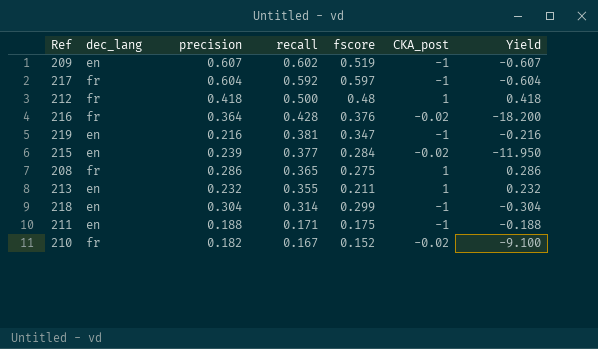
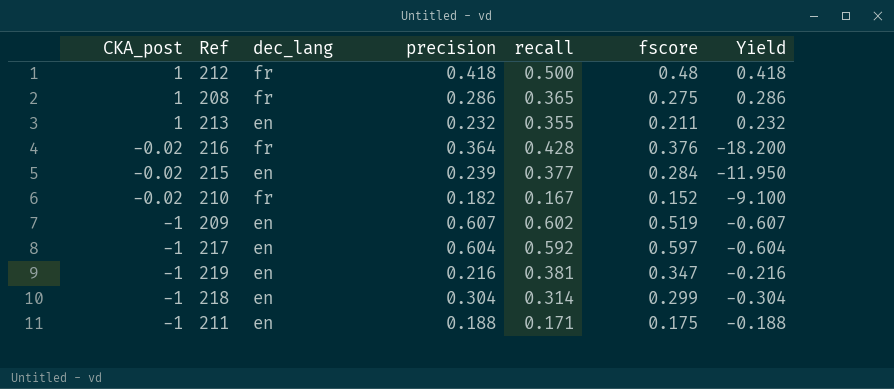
row order: recall descending -> CKA_post descending
column CKA_post | position: 6 -> 1
217 | dec_lang: fr -> en

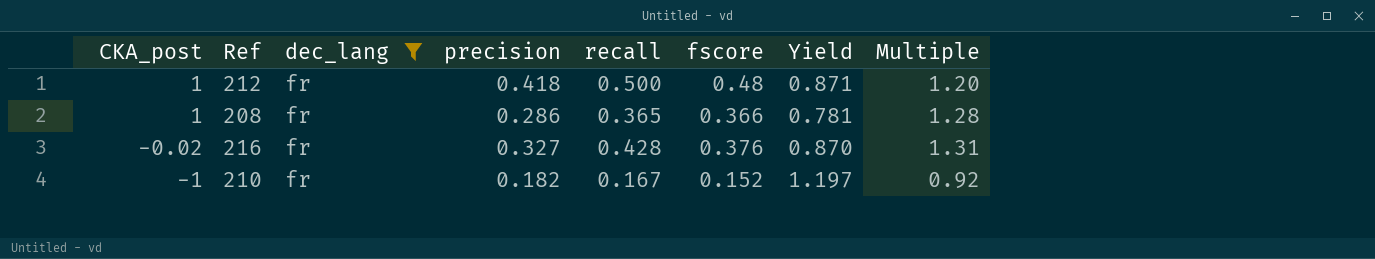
filter: none -> dec_lang = fr
column Yield | formula: [precision] / [CKA_post] -> [precision] / [fscore]
column Multiple | formula: none -> [recall] / [precision]
208 | fscore: 0.275 -> 0.366
216 | precision: 0.364 -> 0.327
210 | CKA_post: -0.02 -> -1

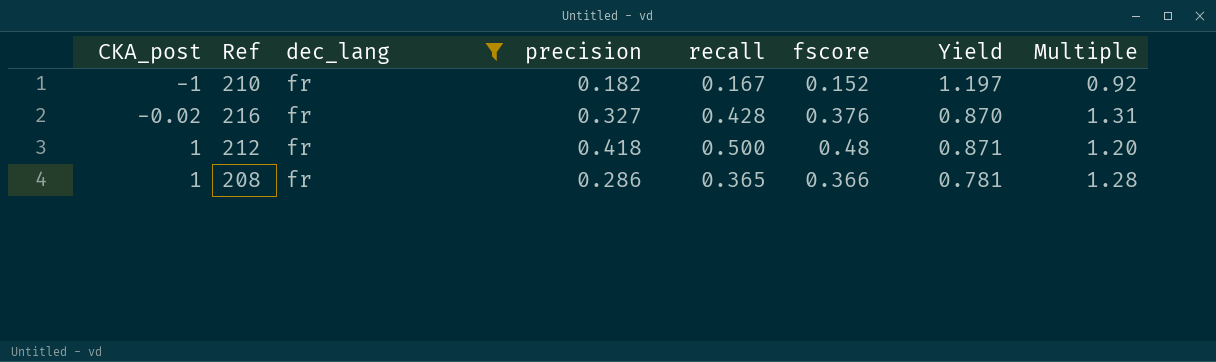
row order: CKA_post descending -> CKA_post ascending

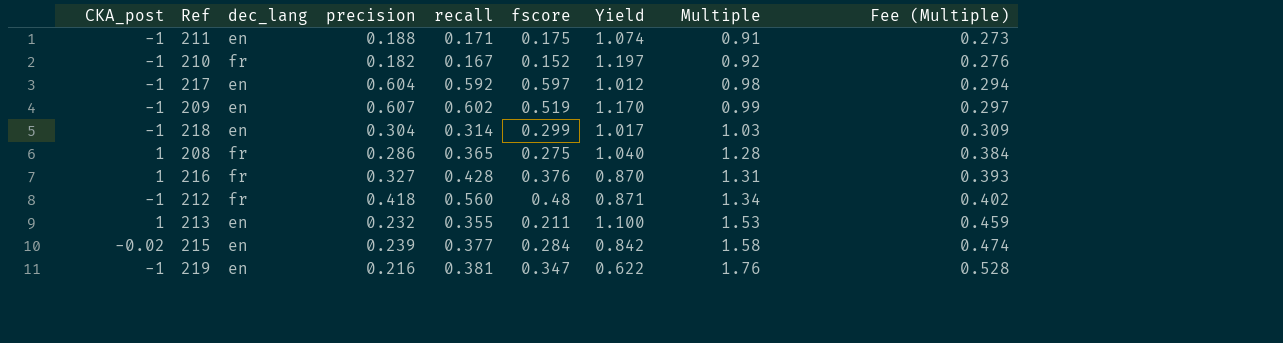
filter: dec_lang = fr -> none
row order: CKA_post ascending -> Multiple ascending
column Fee (Multiple) | formula: none -> [Multiple] * 0.3
208 | fscore: 0.366 -> 0.275
208 | Yield: 0.781 -> 1.040
216 | CKA_post: -0.02 -> 1
212 | CKA_post: 1 -> -1
212 | recall: 0.500 -> 0.560
212 | Multiple: 1.20 -> 1.34

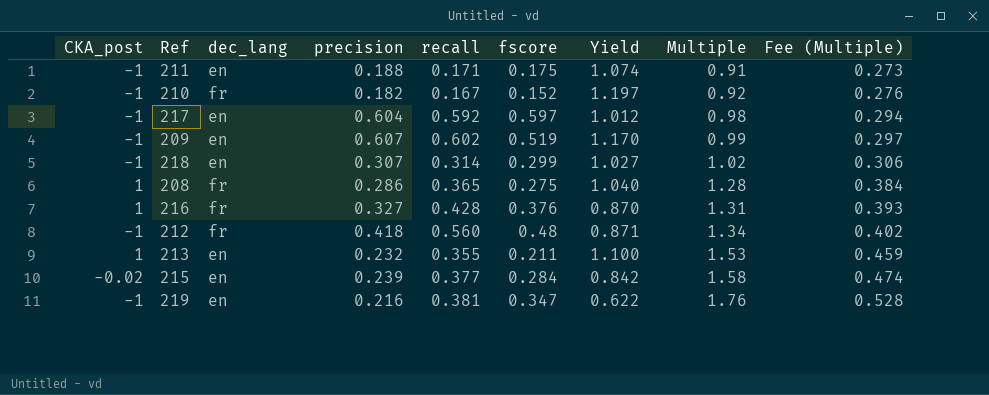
218 | precision: 0.304 -> 0.307
218 | Yield: 1.017 -> 1.027
218 | Multiple: 1.03 -> 1.02
218 | Fee (Multiple): 0.309 -> 0.306

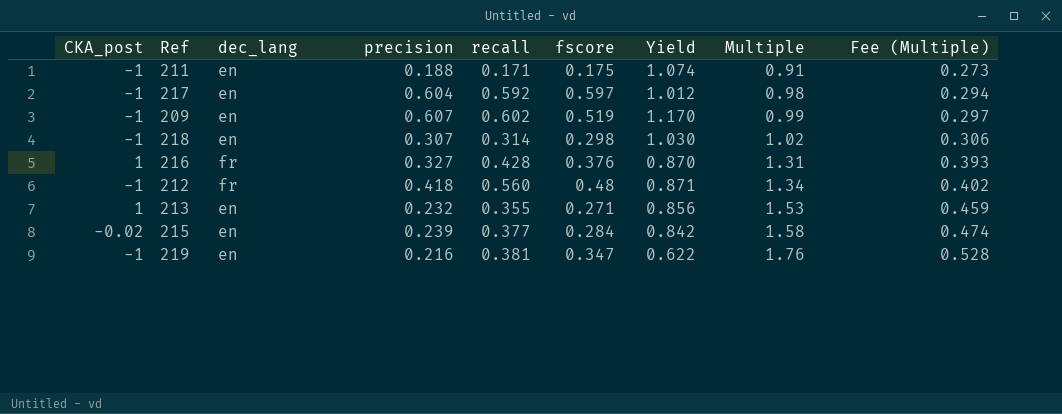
row 210: -1 | fr | 0.182 | 0.167 | 0.152 | 1.197 | 0.92 | 0.276 -> none
row 208: 1 | fr | 0.286 | 0.365 | 0.275 | 1.040 | 1.28 | 0.384 -> none
218 | fscore: 0.299 -> 0.298
218 | Yield: 1.027 -> 1.030
213 | fscore: 0.211 -> 0.271
213 | Yield: 1.100 -> 0.856

